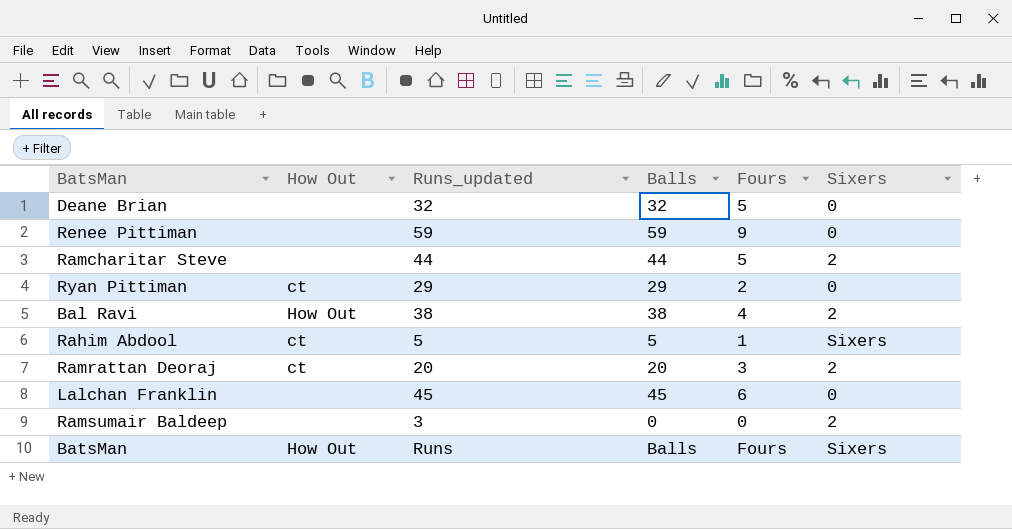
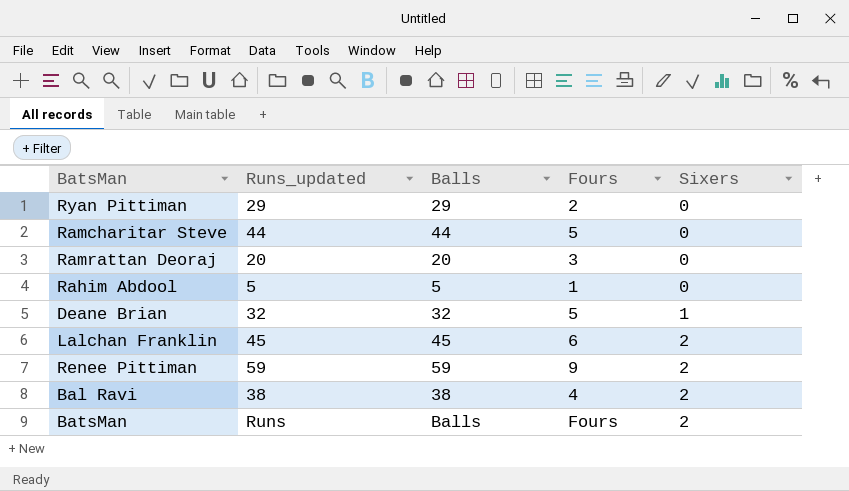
row order: none -> Sixers ascending
column How Out | position: 2 -> none
row Ramsumair Baldeep: none | 3 | 0 | 0 | 2 -> none
Ramcharitar Steve | Sixers: 2 -> 0
Ramrattan Deoraj | Sixers: 2 -> 0
Rahim Abdool | Sixers: Sixers -> 0
Deane Brian | Sixers: 0 -> 1
Lalchan Franklin | Sixers: 0 -> 2
Renee Pittiman | Sixers: 0 -> 2
BatsMan | Sixers: Sixers -> 2

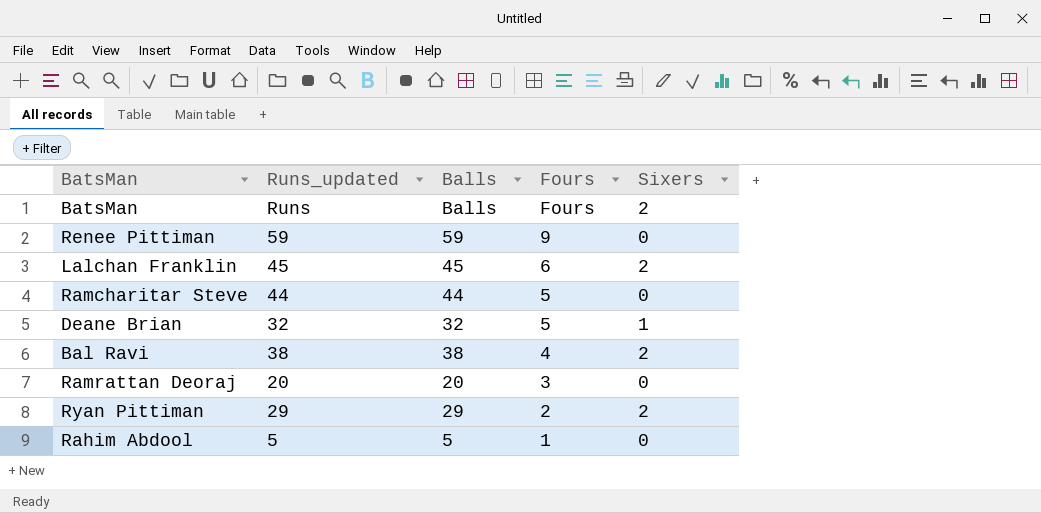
row order: Sixers ascending -> Fours descending
Renee Pittiman | Sixers: 2 -> 0
Ryan Pittiman | Sixers: 0 -> 2

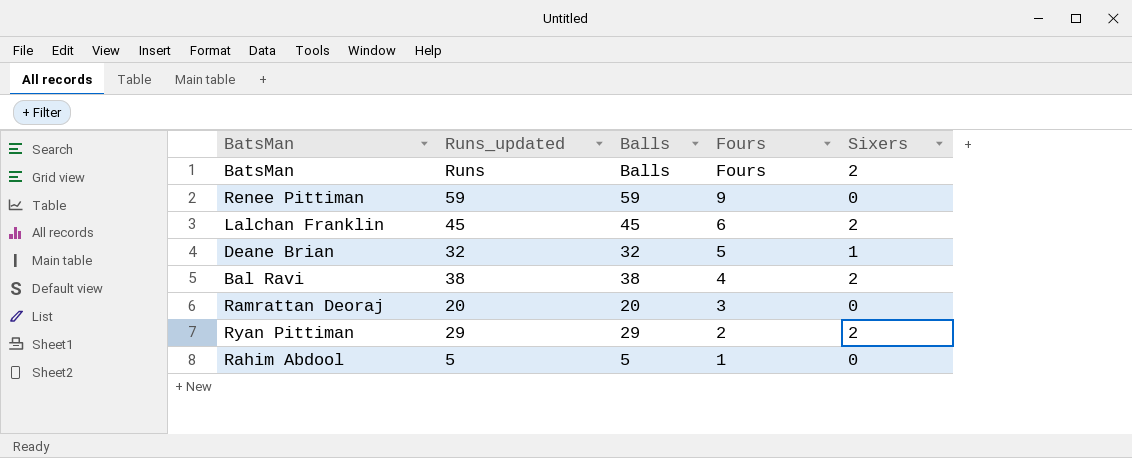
row Ramcharitar Steve: 44 | 44 | 5 | 0 -> none

